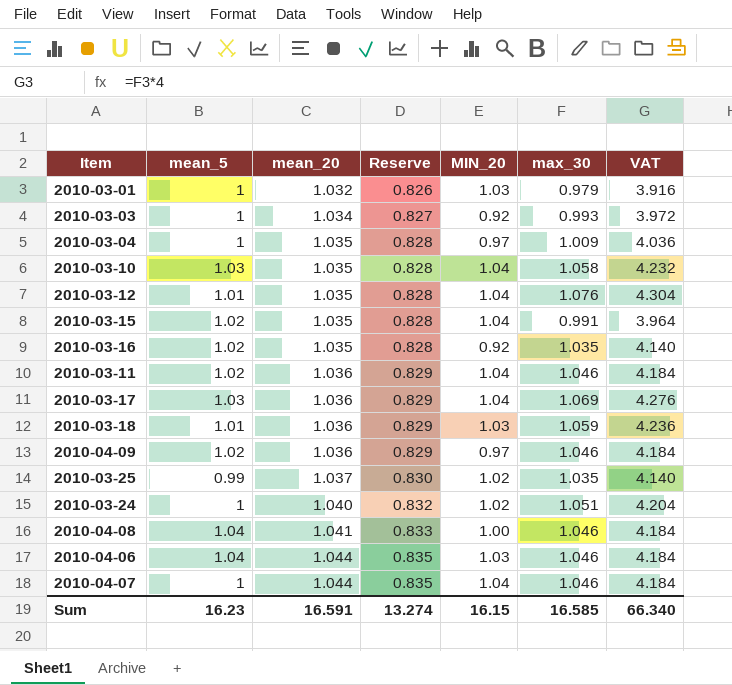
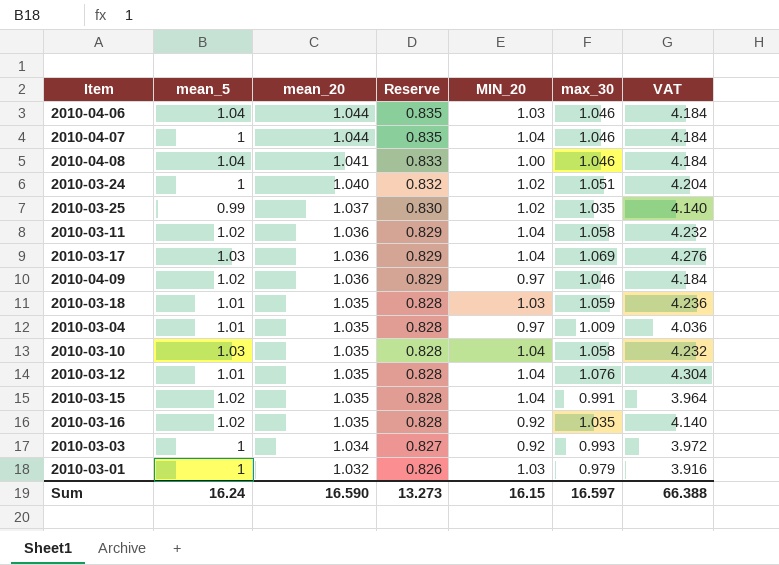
row order: mean_20 ascending -> mean_20 descending
2010-03-11 | max_30: 1.046 -> 1.058
2010-03-11 | VAT: 4.184 -> 4.232
2010-03-18 | mean_20: 1.036 -> 1.035
2010-03-18 | Reserve: 0.829 -> 0.828
2010-03-04 | mean_5: 1 -> 1.01
Sum | mean_5: 16.23 -> 16.24
Sum | mean_20: 16.591 -> 16.590
Sum | Reserve: 13.274 -> 13.273
Sum | max_30: 16.585 -> 16.597
Sum | VAT: 66.340 -> 66.388

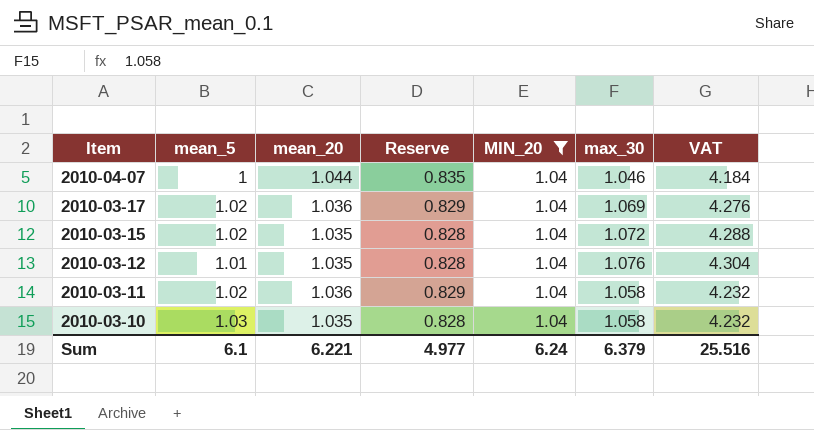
filter: none -> MIN_20 = 1.04
row order: mean_20 descending -> Item descending
2010-03-17 | mean_5: 1.03 -> 1.02
2010-03-15 | max_30: 0.991 -> 1.072
2010-03-15 | VAT: 3.964 -> 4.288
Sum | mean_5: 16.24 -> 6.1
Sum | mean_20: 16.590 -> 6.221
Sum | Reserve: 13.273 -> 4.977
Sum | MIN_20: 16.15 -> 6.24
Sum | max_30: 16.597 -> 6.379
Sum | VAT: 66.388 -> 25.516

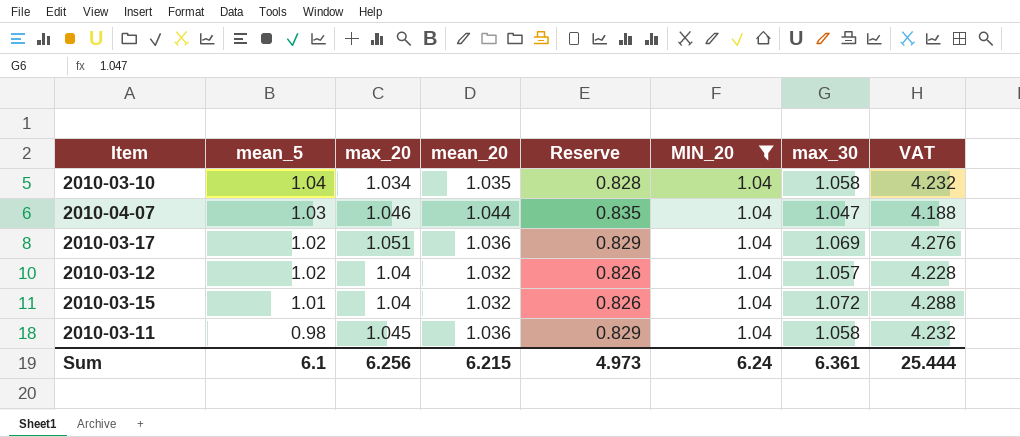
row order: Item descending -> mean_5 descending
column max_20 | position: none -> 3
2010-03-10 | mean_5: 1.03 -> 1.04
2010-04-07 | mean_5: 1 -> 1.03
2010-04-07 | max_30: 1.046 -> 1.047
2010-04-07 | VAT: 4.184 -> 4.188
2010-03-12 | mean_5: 1.01 -> 1.02
2010-03-12 | mean_20: 1.035 -> 1.032
2010-03-12 | Reserve: 0.828 -> 0.826
2010-03-12 | max_30: 1.076 -> 1.057
2010-03-12 | VAT: 4.304 -> 4.228
2010-03-15 | mean_5: 1.02 -> 1.01
2010-03-15 | mean_20: 1.035 -> 1.032
2010-03-15 | Reserve: 0.828 -> 0.826
2010-03-11 | mean_5: 1.02 -> 0.98
Sum | mean_20: 6.221 -> 6.215
Sum | Reserve: 4.977 -> 4.973
Sum | max_30: 6.379 -> 6.361
Sum | VAT: 25.516 -> 25.444

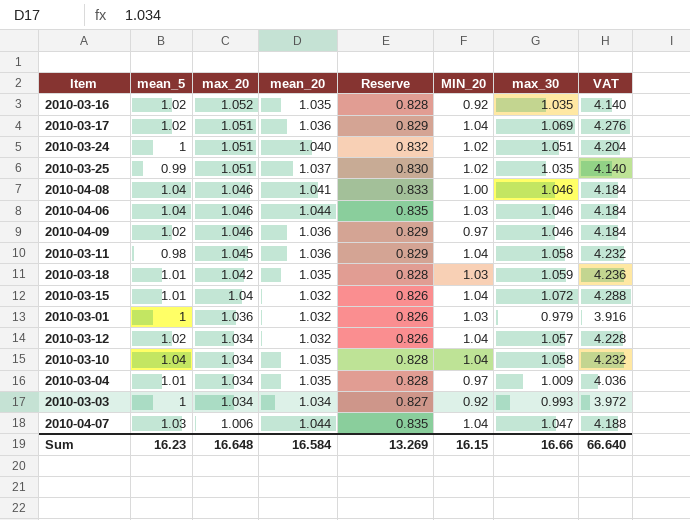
filter: MIN_20 = 1.04 -> none
row order: mean_5 descending -> max_20 descending
2010-03-12 | max_20: 1.04 -> 1.034
2010-04-07 | max_20: 1.046 -> 1.006
Sum | mean_5: 6.1 -> 16.23
Sum | max_20: 6.256 -> 16.648
Sum | mean_20: 6.215 -> 16.584
Sum | Reserve: 4.973 -> 13.269
Sum | MIN_20: 6.24 -> 16.15
Sum | max_30: 6.361 -> 16.66
Sum | VAT: 25.444 -> 66.640

